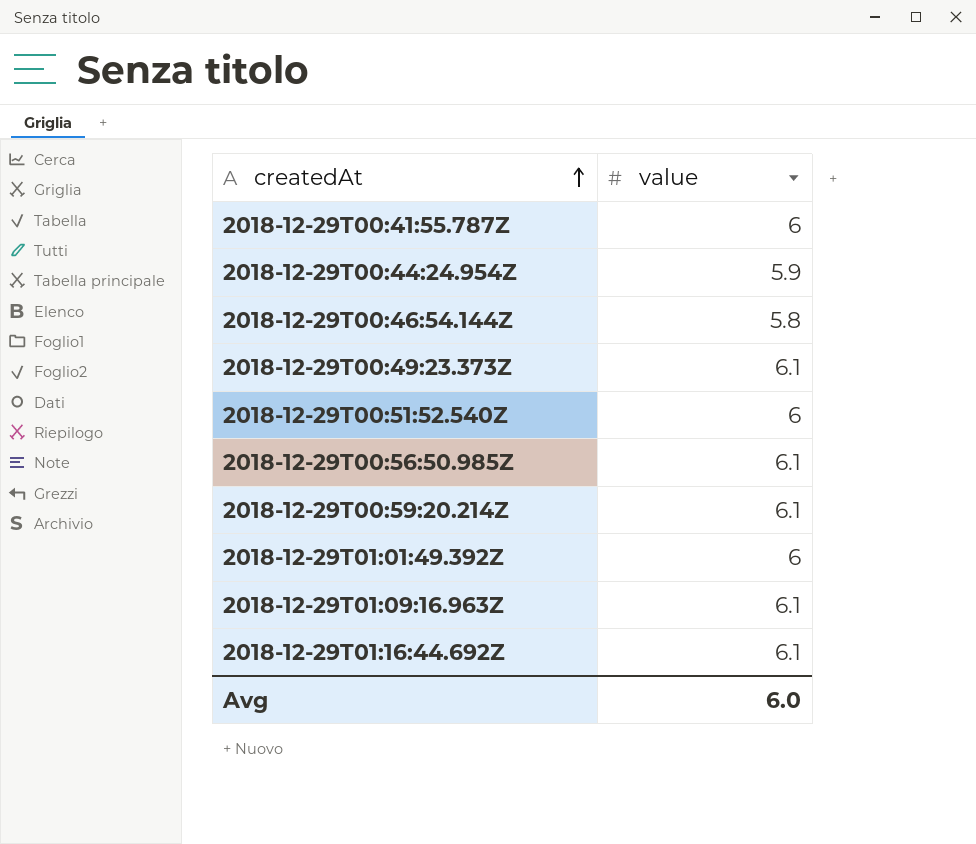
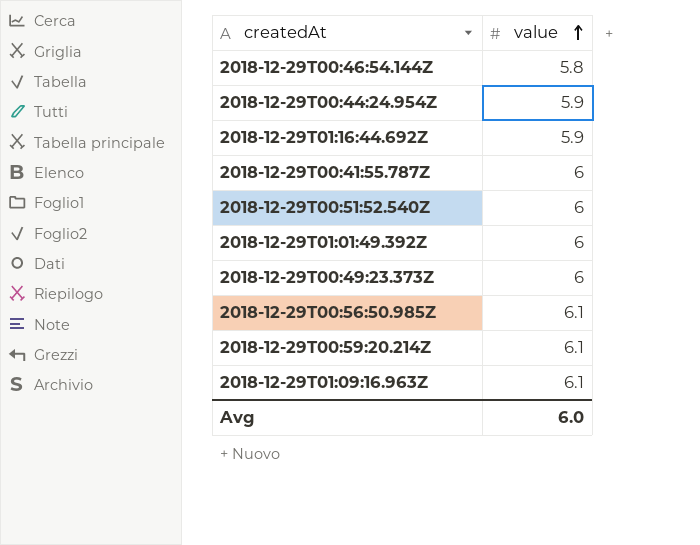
row order: createdAt ascending -> value ascending
2018-12-29T01:16:44.692Z | value: 6.1 -> 5.9
2018-12-29T00:49:23.373Z | value: 6.1 -> 6

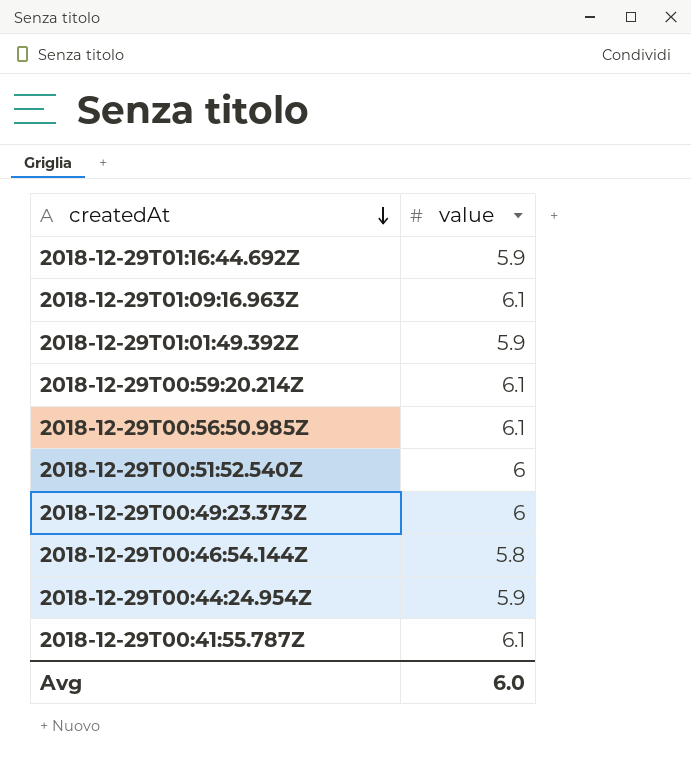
row order: value ascending -> createdAt descending
2018-12-29T01:01:49.392Z | value: 6 -> 5.9
2018-12-29T00:41:55.787Z | value: 6 -> 6.1

